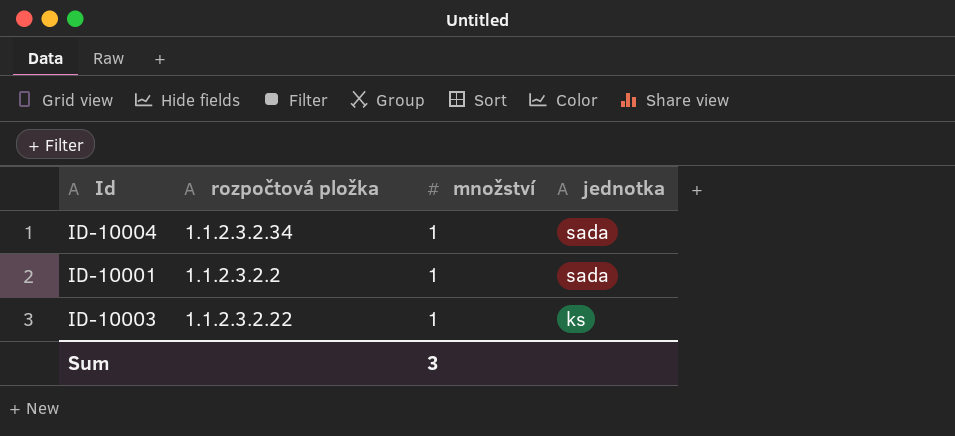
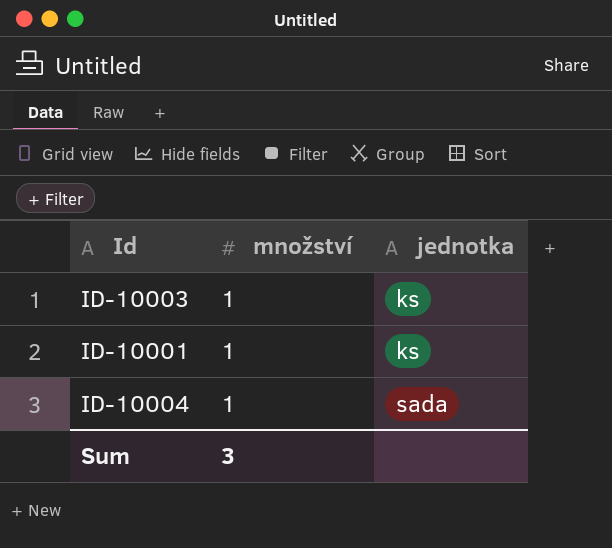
row order: jednotka descending -> jednotka ascending
column rozpočtová pložka | position: 2 -> none
ID-10001 | jednotka: sada -> ks

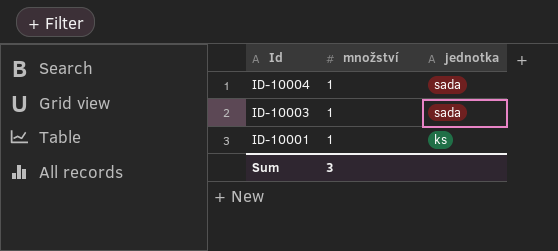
row order: jednotka ascending -> Id descending
ID-10003 | jednotka: ks -> sada

